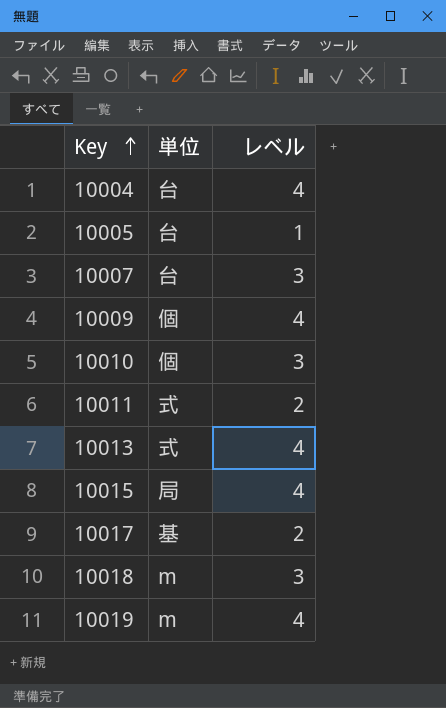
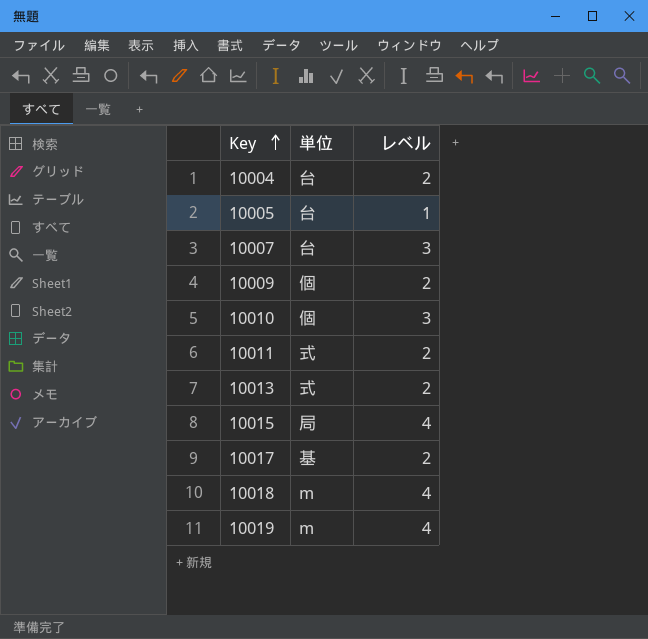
10004 | レベル: 4 -> 2
10009 | レベル: 4 -> 2
10013 | レベル: 4 -> 2
10018 | レベル: 3 -> 4

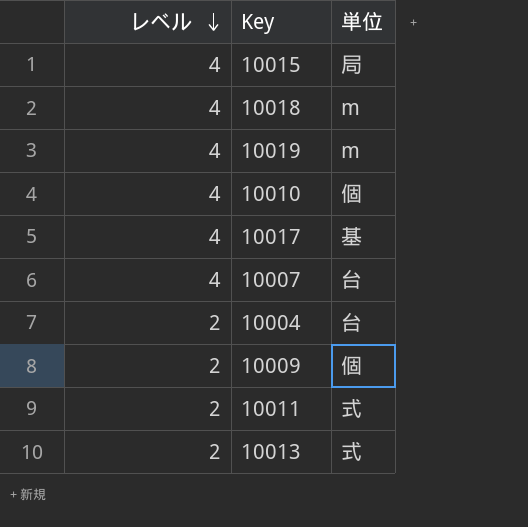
row order: Key ascending -> レベル descending
column レベル | position: 3 -> 1
row 10005: 台 | 1 -> none
10010 | レベル: 3 -> 4
10017 | レベル: 2 -> 4
10007 | レベル: 3 -> 4

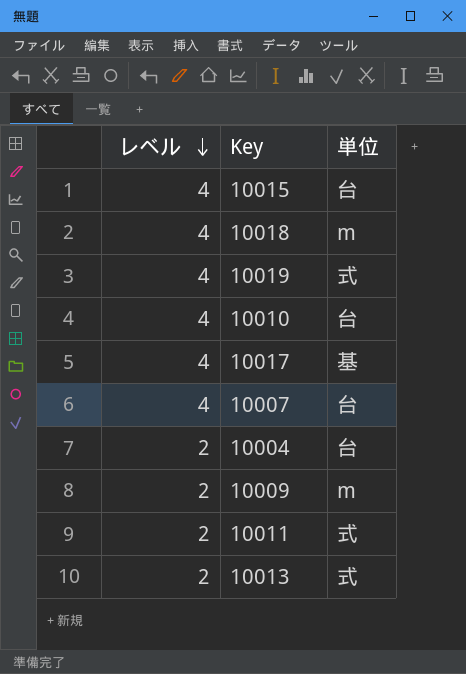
10015 | 単位: 局 -> 台
10019 | 単位: m -> 式
10010 | 単位: 個 -> 台
10009 | 単位: 個 -> m

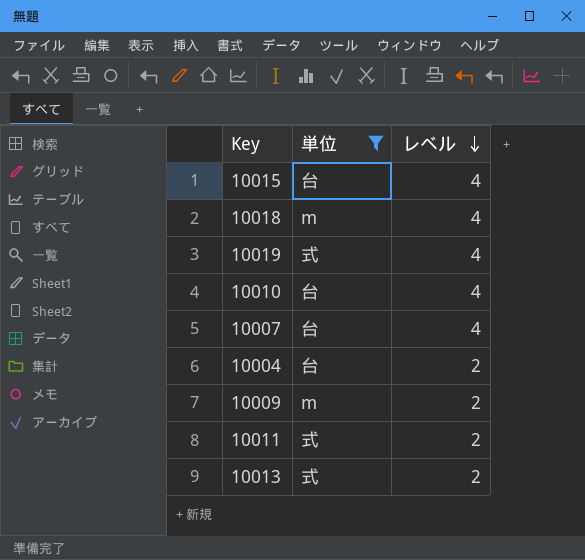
filter: none -> 単位 != 基
column レベル | position: 1 -> 3

